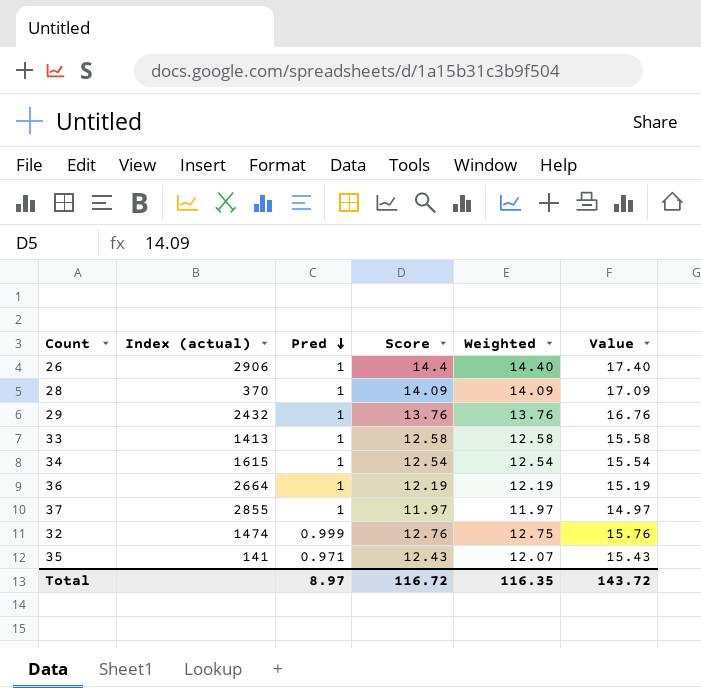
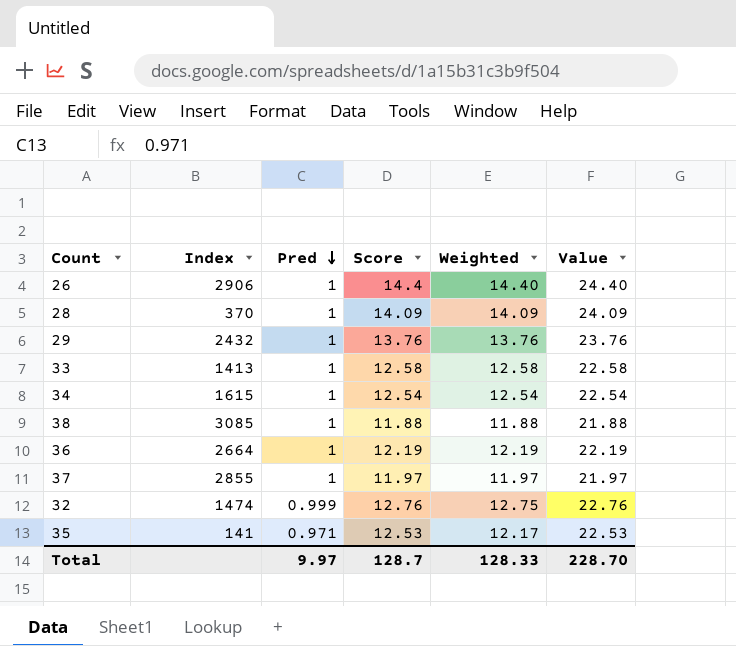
column name: Index (actual) -> Index
column Value | formula: [Score] + 3 -> [Score] + 10
row 38: none -> 3085 | 1 | 11.88 | 11.88 | 21.88
35 | Score: 12.43 -> 12.53
35 | Weighted: 12.07 -> 12.17
Total | Pred: 8.97 -> 9.97
Total | Score: 116.72 -> 128.7
Total | Weighted: 116.35 -> 128.33
Total | Value: 143.72 -> 228.70

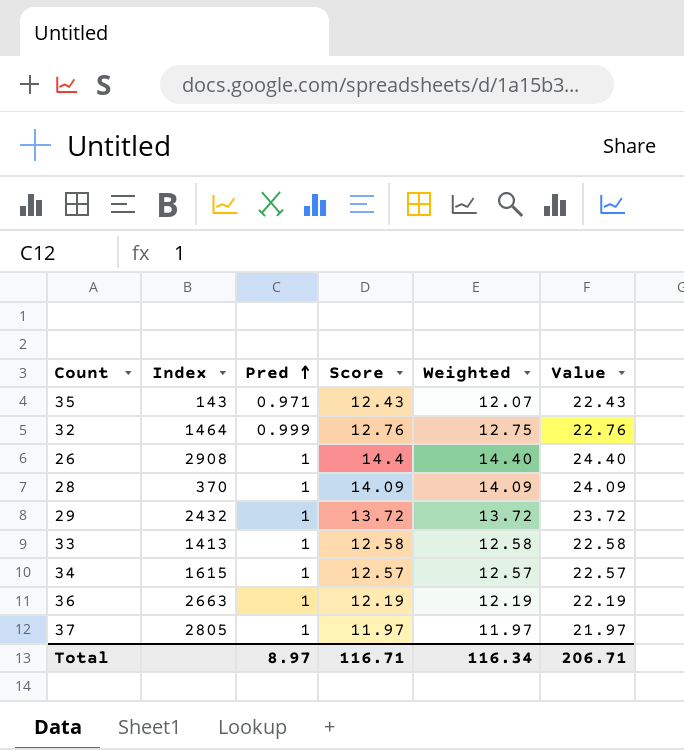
row order: Pred descending -> Pred ascending
row 38: 3085 | 1 | 11.88 | 11.88 | 21.88 -> none
35 | Index: 141 -> 143
35 | Score: 12.53 -> 12.43
35 | Weighted: 12.17 -> 12.07
35 | Value: 22.53 -> 22.43
32 | Index: 1474 -> 1464
26 | Index: 2906 -> 2908
29 | Score: 13.76 -> 13.72
29 | Weighted: 13.76 -> 13.72
29 | Value: 23.76 -> 23.72
34 | Score: 12.54 -> 12.57
34 | Weighted: 12.54 -> 12.57
34 | Value: 22.54 -> 22.57
36 | Index: 2664 -> 2663
37 | Index: 2855 -> 2805
Total | Pred: 9.97 -> 8.97
Total | Score: 128.7 -> 116.71
Total | Weighted: 128.33 -> 116.34
Total | Value: 228.70 -> 206.71

